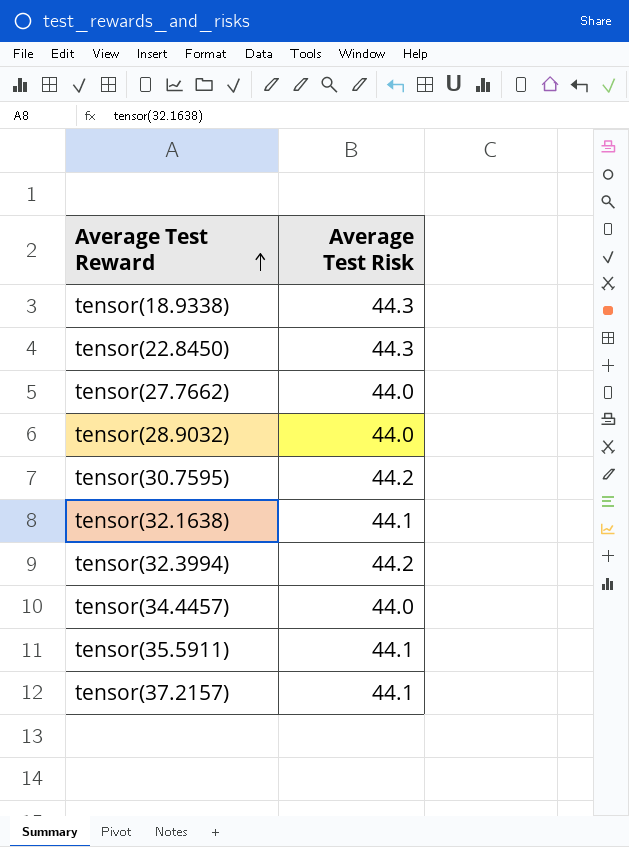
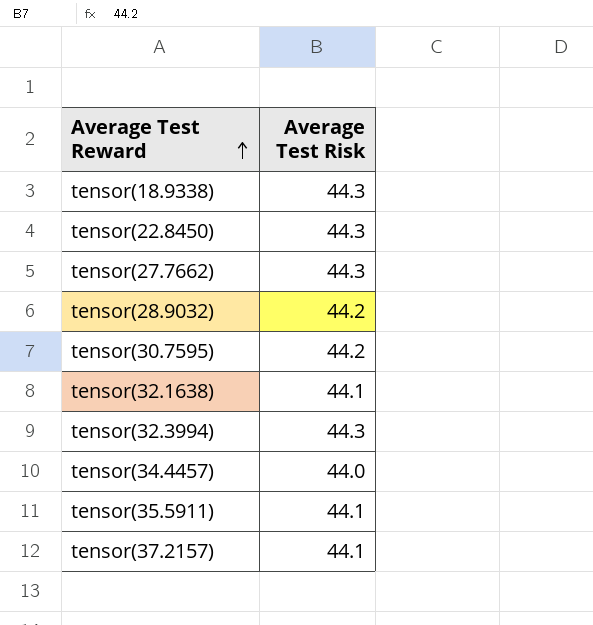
tensor(27.7662) | Average Test Risk: 44.0 -> 44.3
tensor(28.9032) | Average Test Risk: 44.0 -> 44.2
tensor(32.3994) | Average Test Risk: 44.2 -> 44.3

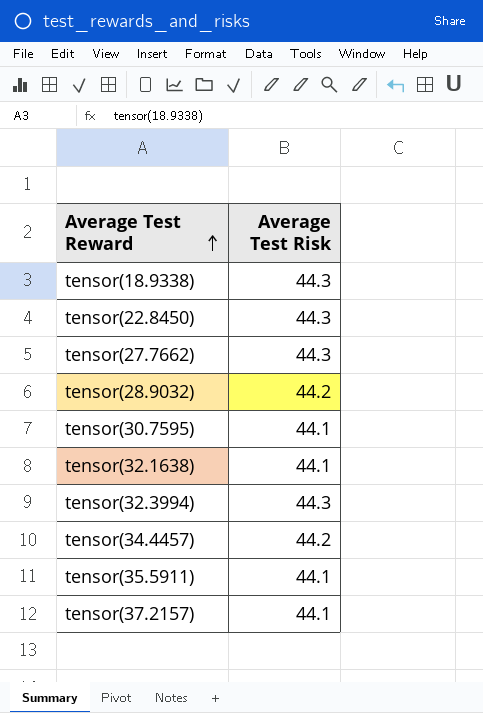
tensor(30.7595) | Average Test Risk: 44.2 -> 44.1
tensor(34.4457) | Average Test Risk: 44.0 -> 44.2

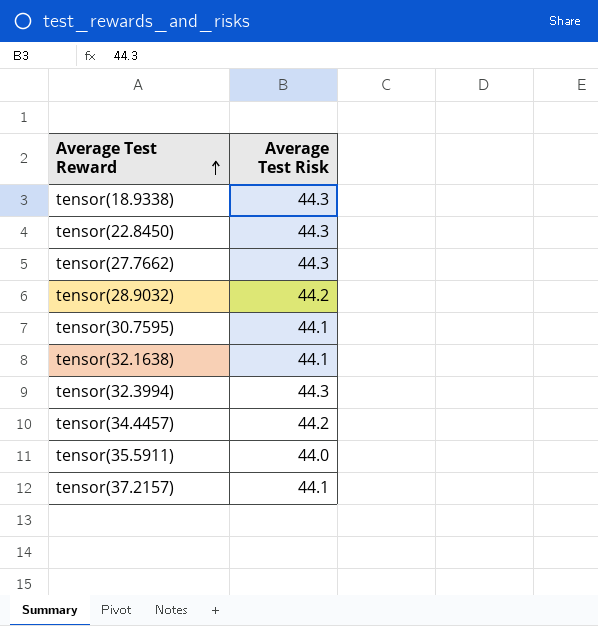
tensor(35.5911) | Average Test Risk: 44.1 -> 44.0

